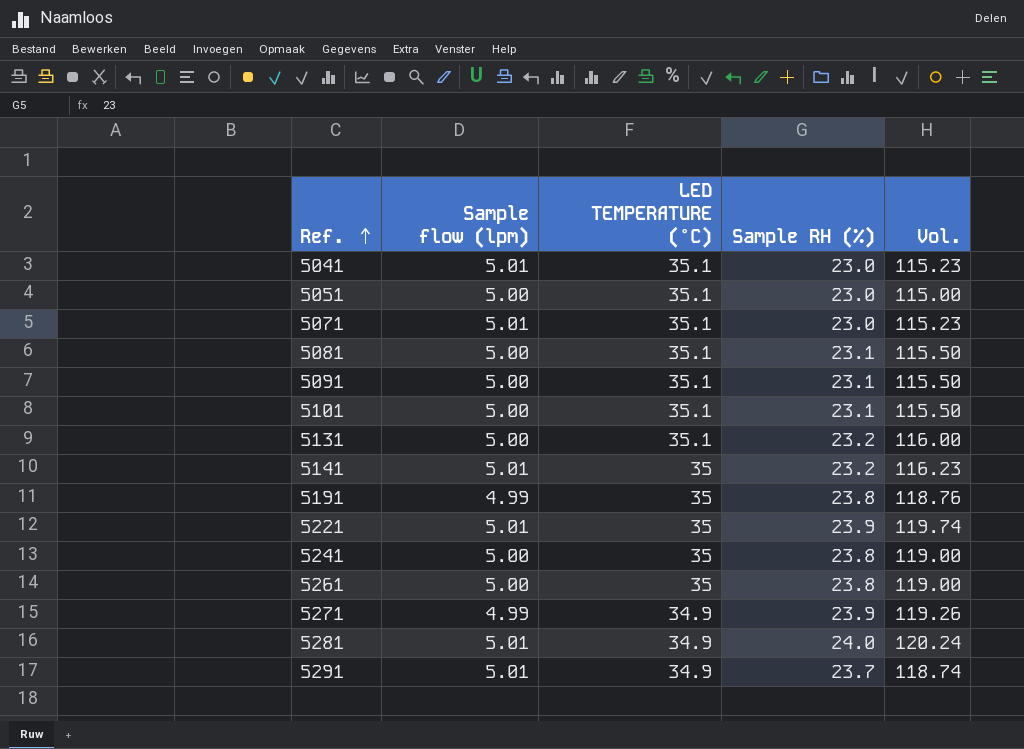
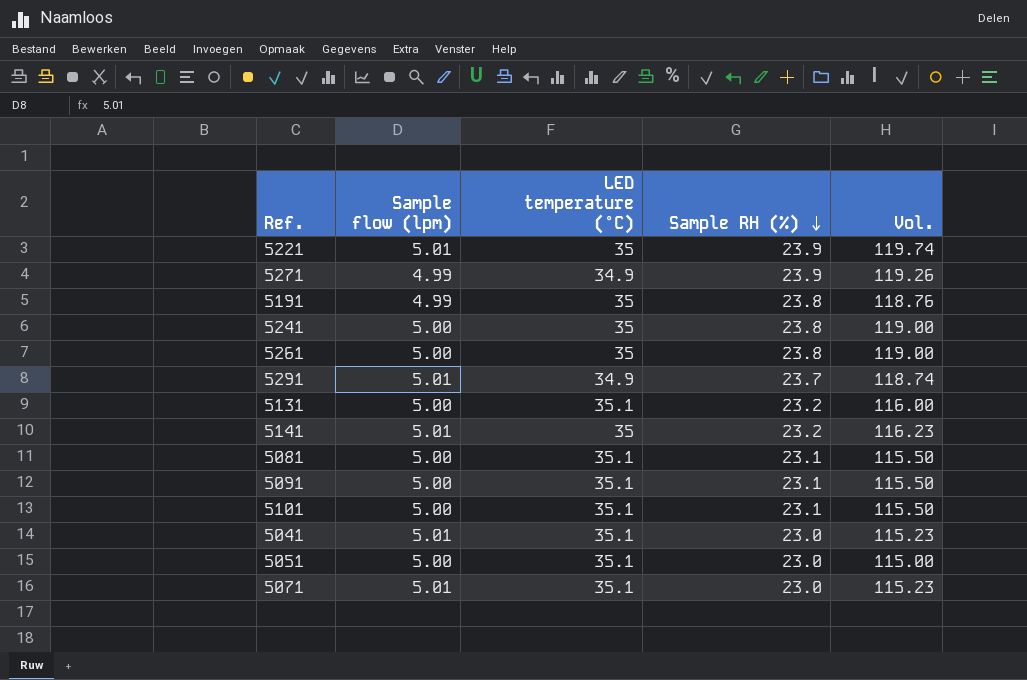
row order: Ref. ascending -> Sample RH (%) descending
column name: LED TEMPERATURE (°C) -> LED temperature (°C)
row 5281: 5.01 | 34.9 | 24.0 | 120.24 -> none

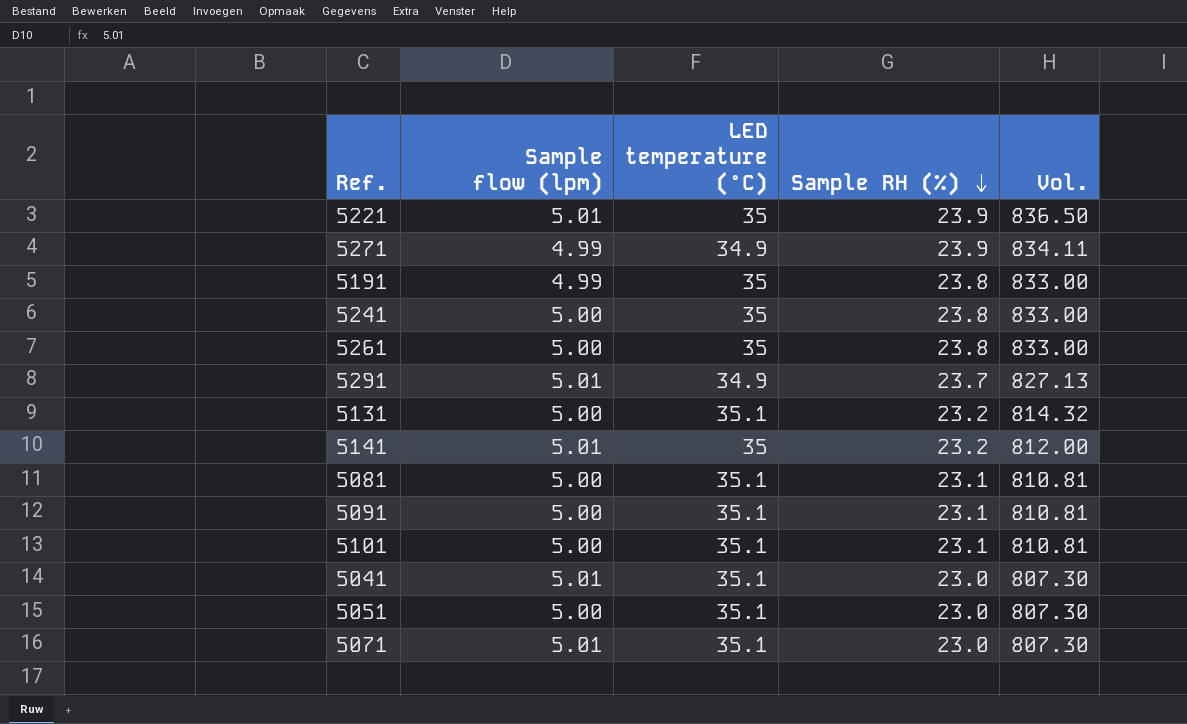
column Vol. | formula: [Sample flow (lpm)] * [Sample RH (%)] -> [LED temperature (°C)] * [Sample RH (%)]

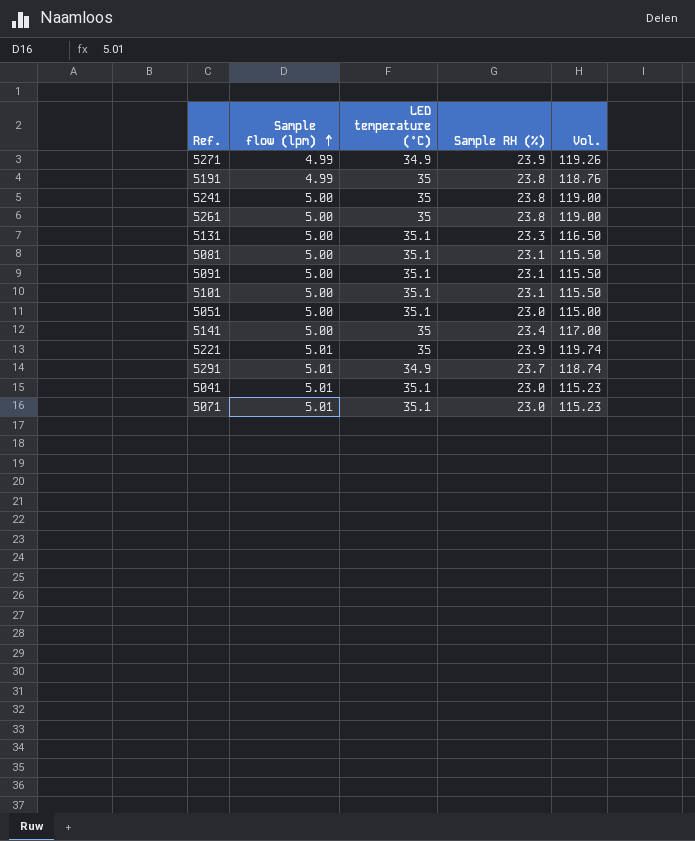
row order: Sample RH (%) descending -> Sample flow (lpm) ascending
column Vol. | formula: [LED temperature (°C)] * [Sample RH (%)] -> [Sample flow (lpm)] * [Sample RH (%)]
5131 | Sample RH (%): 23.2 -> 23.3
5141 | Sample flow (lpm): 5.01 -> 5.00
5141 | Sample RH (%): 23.2 -> 23.4

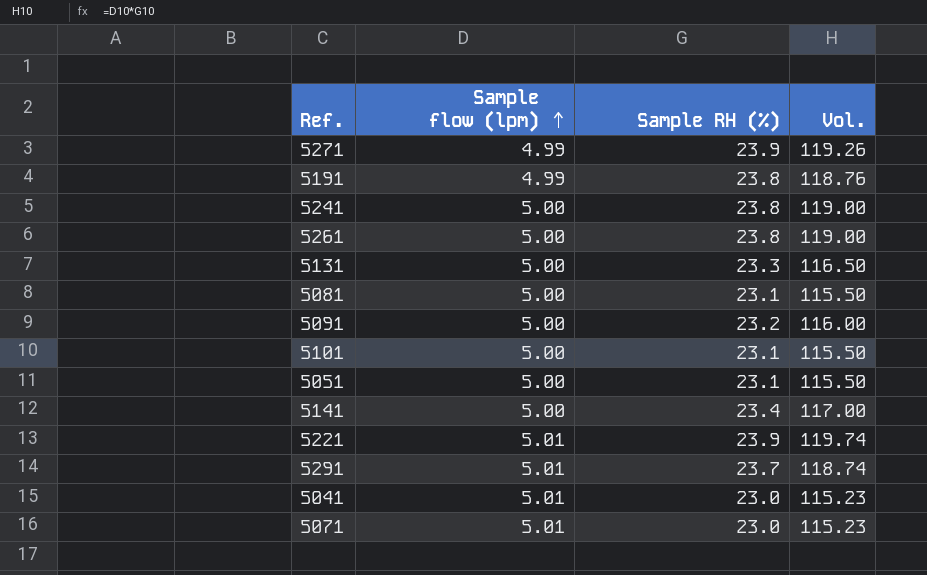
column LED temperature (°C) | position: 3 -> none
5091 | Sample RH (%): 23.1 -> 23.2
5091 | Vol.: 115.50 -> 116.00
5051 | Sample RH (%): 23.0 -> 23.1
5051 | Vol.: 115.00 -> 115.50

